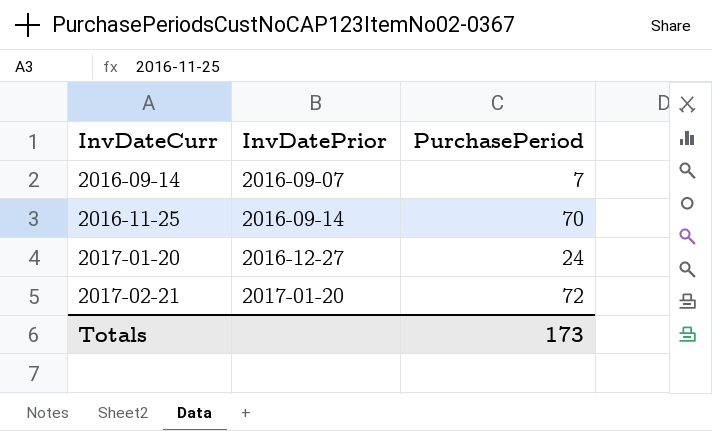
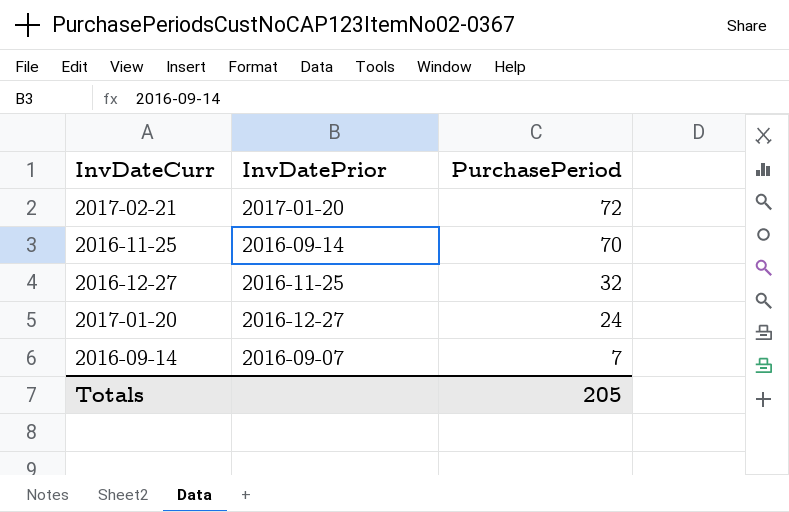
row order: InvDateCurr ascending -> PurchasePeriod descending
row 2016-12-27: none -> 2016-11-25 | 32
Totals | PurchasePeriod: 173 -> 205

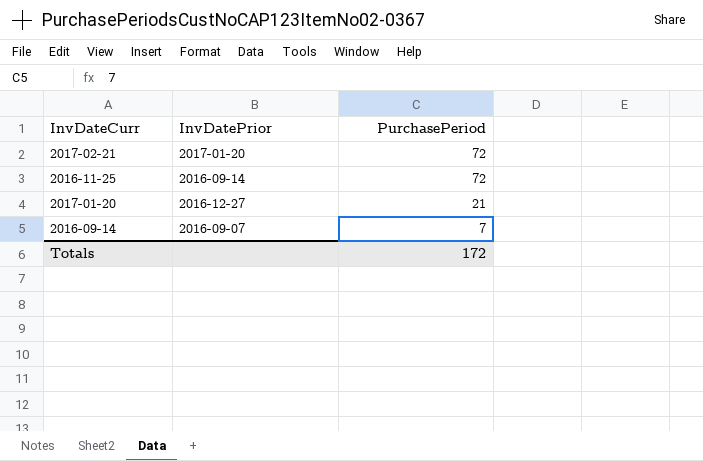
row 2016-12-27: 2016-11-25 | 32 -> none
2016-11-25 | PurchasePeriod: 70 -> 72
2017-01-20 | PurchasePeriod: 24 -> 21
Totals | PurchasePeriod: 205 -> 172

